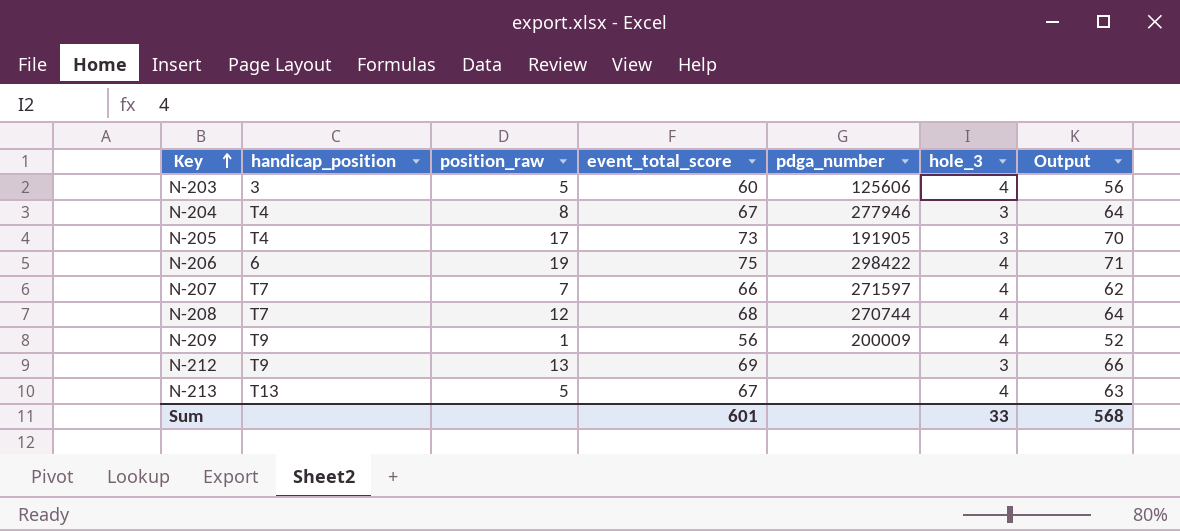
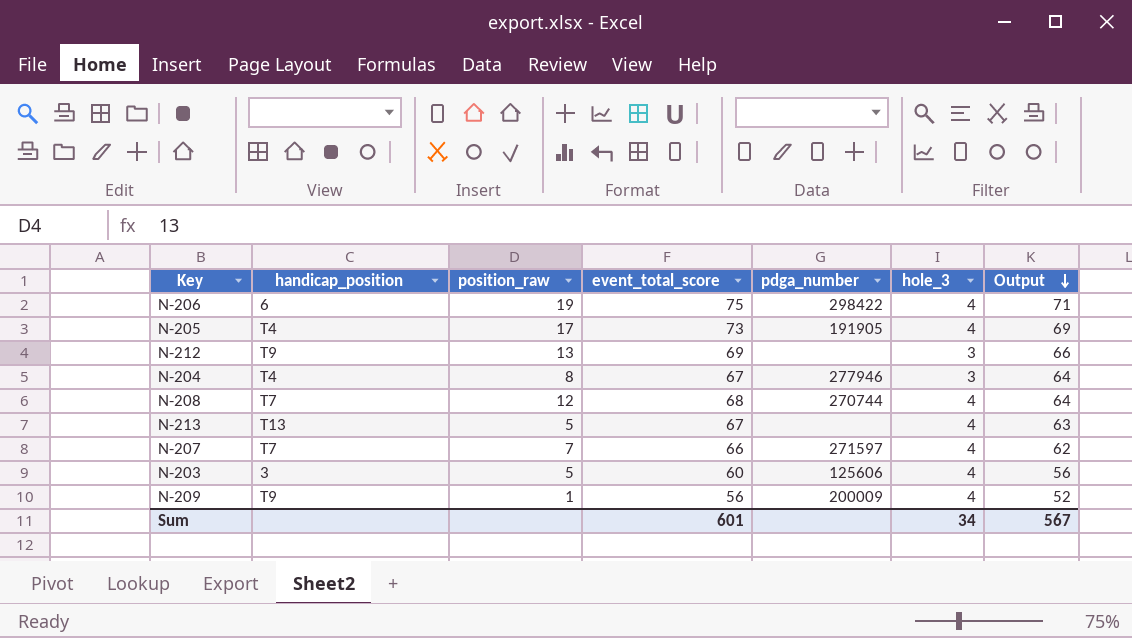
row order: Key ascending -> Output descending
N-205 | hole_3: 3 -> 4
N-205 | Output: 70 -> 69
Sum | hole_3: 33 -> 34
Sum | Output: 568 -> 567

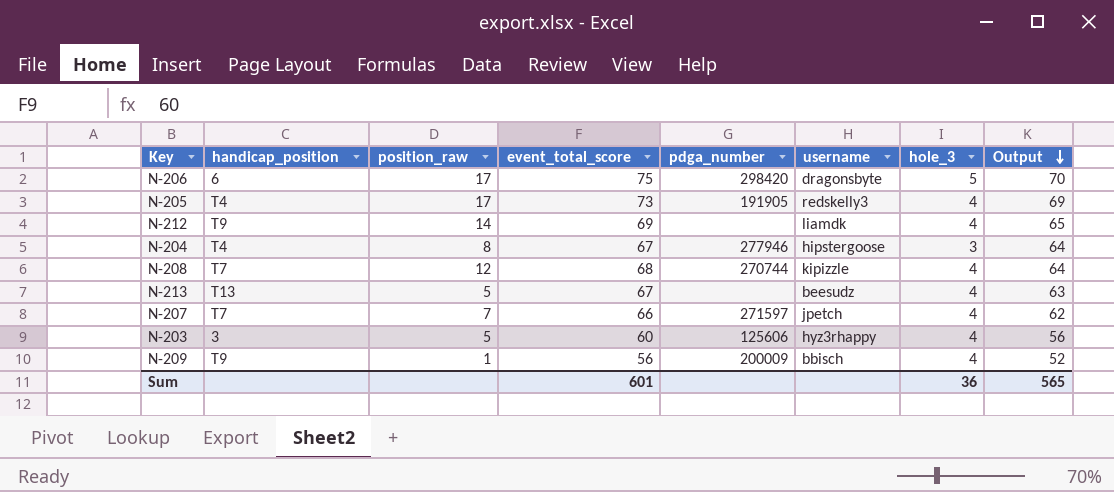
column username | position: none -> 6
N-206 | position_raw: 19 -> 17
N-206 | pdga_number: 298422 -> 298420
N-206 | hole_3: 4 -> 5
N-206 | Output: 71 -> 70
N-212 | position_raw: 13 -> 14
N-212 | hole_3: 3 -> 4
N-212 | Output: 66 -> 65
Sum | hole_3: 34 -> 36
Sum | Output: 567 -> 565

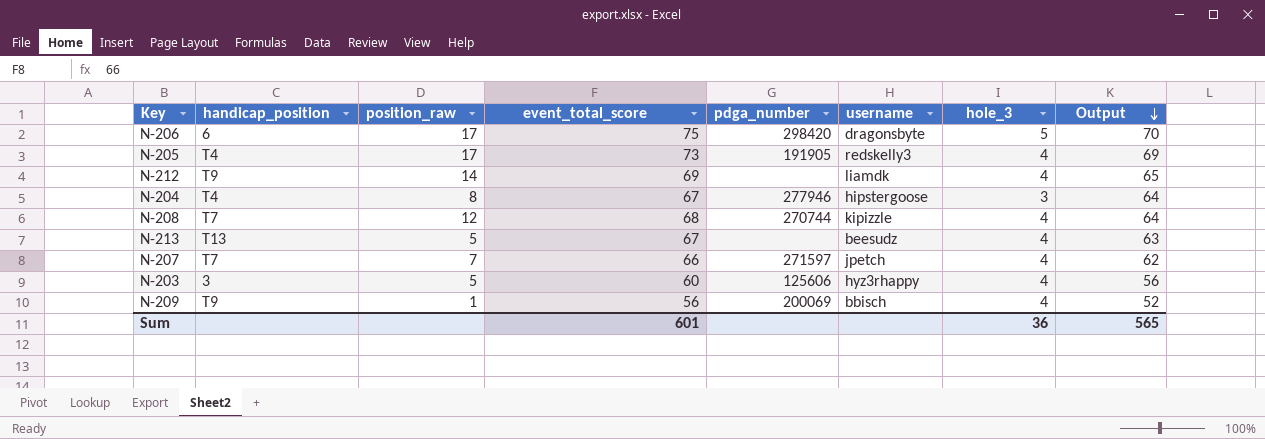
N-209 | pdga_number: 200009 -> 200069

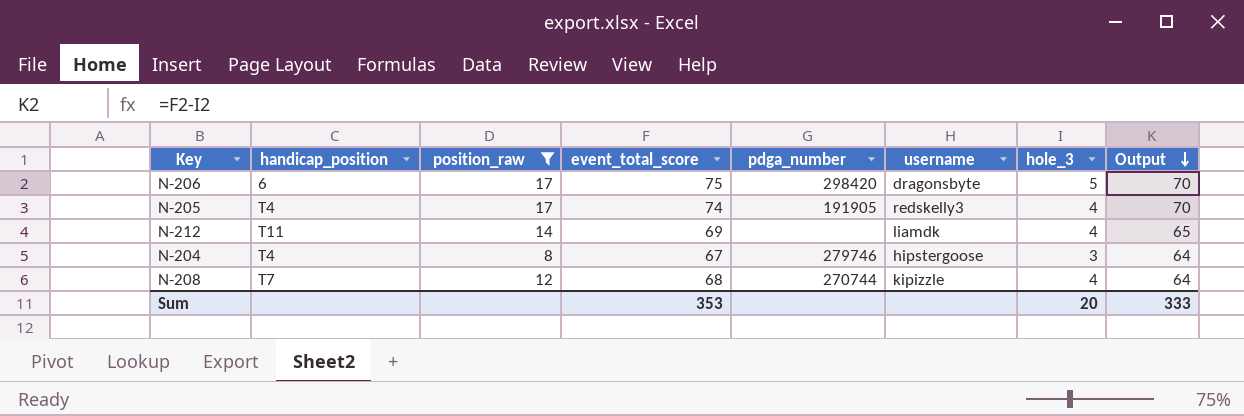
filter: none -> position_raw >= 8
N-205 | event_total_score: 73 -> 74
N-205 | Output: 69 -> 70
N-212 | handicap_position: T9 -> T11
N-204 | pdga_number: 277946 -> 279746
Sum | event_total_score: 601 -> 353
Sum | hole_3: 36 -> 20
Sum | Output: 565 -> 333

